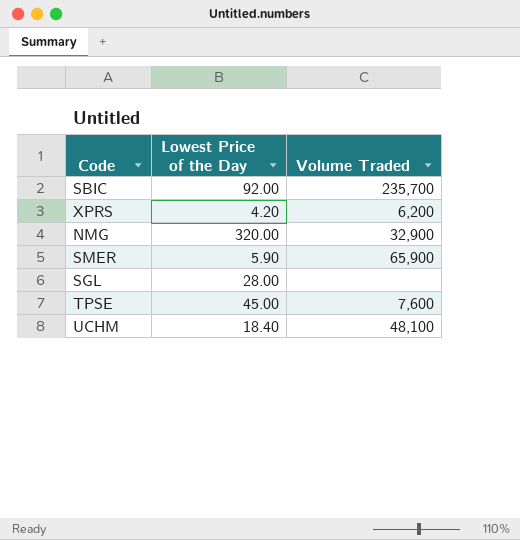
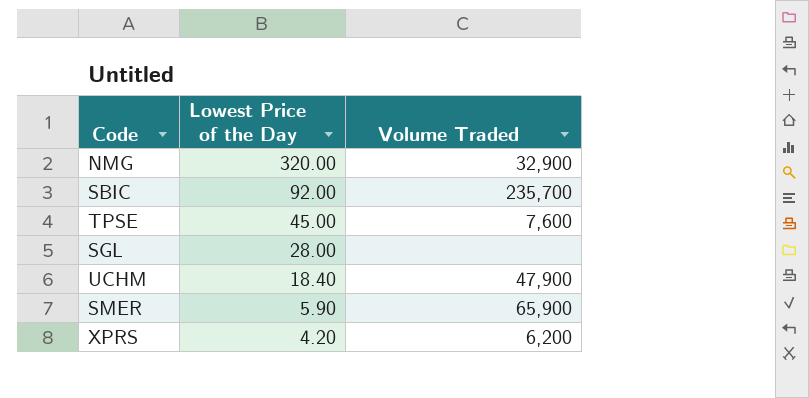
row order: none -> Lowest Price of the Day descending
UCHM | Volume Traded: 48,100 -> 47,900

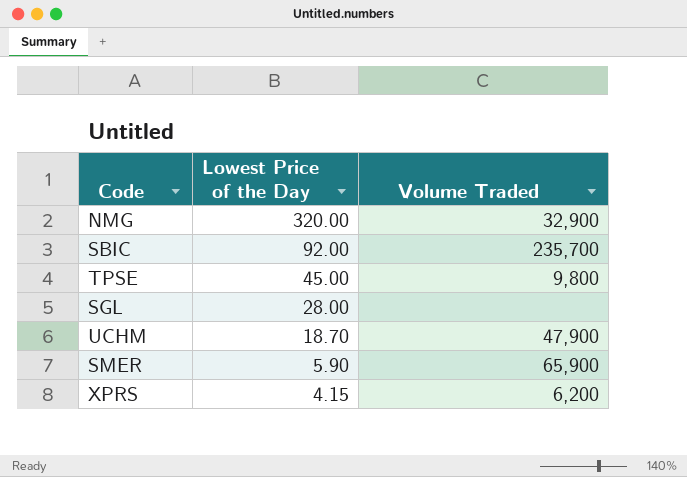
TPSE | Volume Traded: 7,600 -> 9,800
UCHM | Lowest Price of the Day: 18.40 -> 18.70
XPRS | Lowest Price of the Day: 4.20 -> 4.15

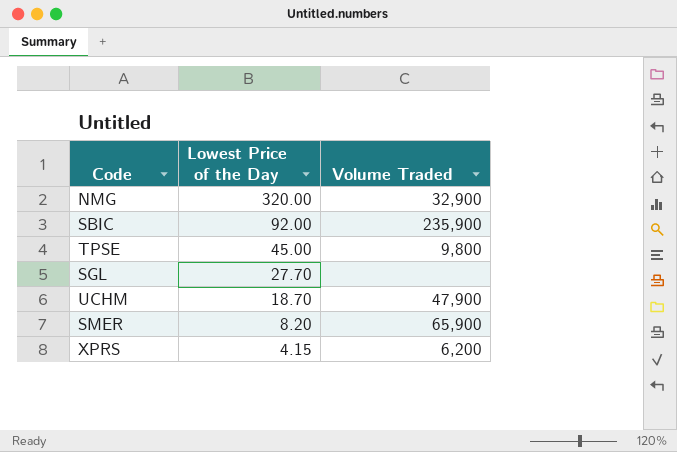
SBIC | Volume Traded: 235,700 -> 235,900
SGL | Lowest Price of the Day: 28.00 -> 27.70
SMER | Lowest Price of the Day: 5.90 -> 8.20

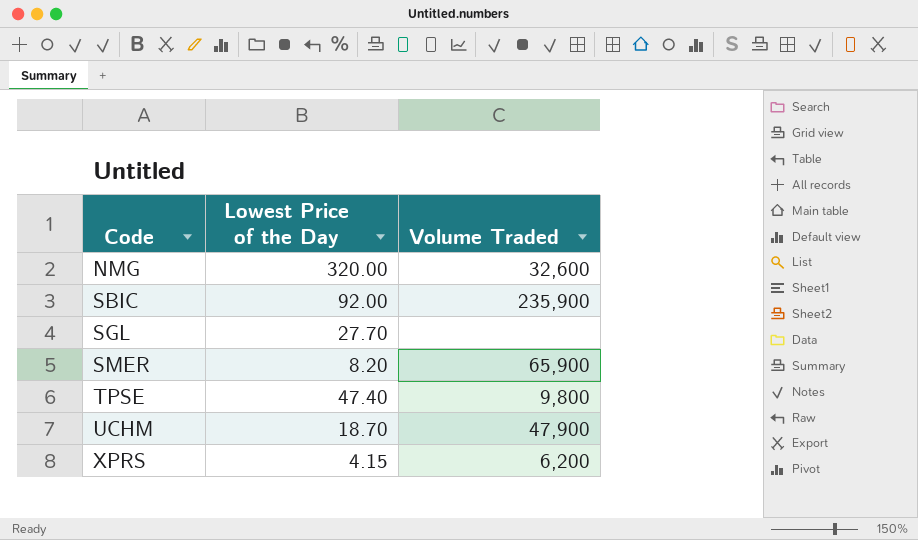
row order: Lowest Price of the Day descending -> Code ascending
NMG | Volume Traded: 32,900 -> 32,600
TPSE | Lowest Price of the Day: 45.00 -> 47.40

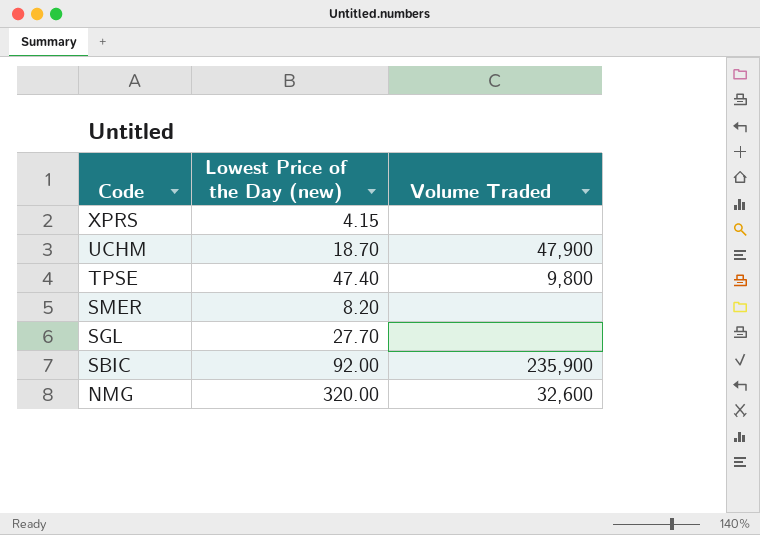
row order: Code ascending -> Code descending
column name: Lowest Price of the Day -> Lowest Price of the Day (new)
XPRS | Volume Traded: 6,200 -> none
SMER | Volume Traded: 65,900 -> none

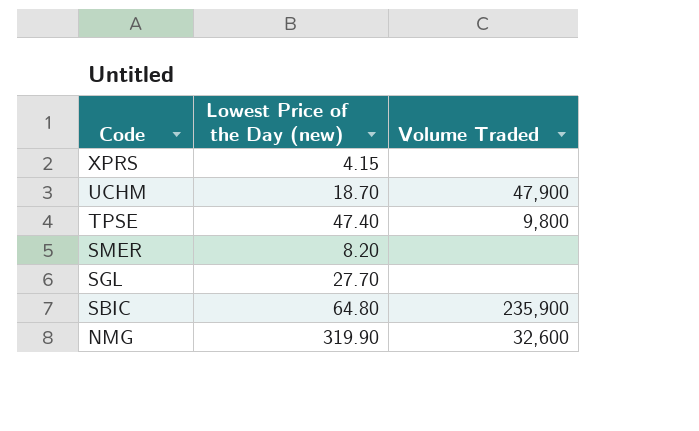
SBIC | Lowest Price of the Day (new): 92.00 -> 64.80
NMG | Lowest Price of the Day (new): 320.00 -> 319.90

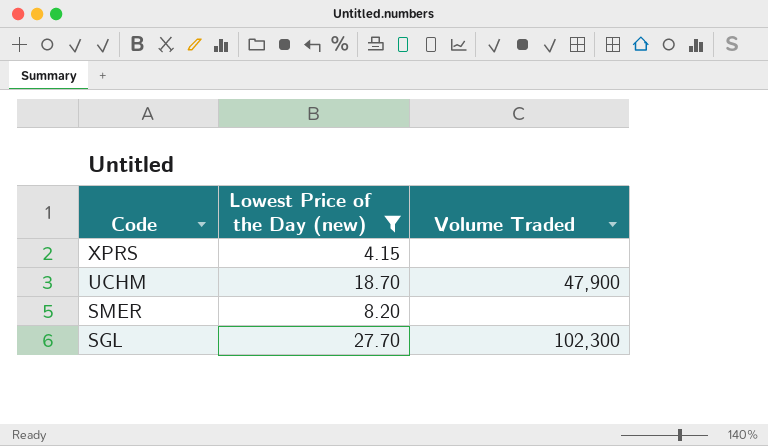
filter: none -> Lowest Price of the Day (new) <= 27.70
SGL | Volume Traded: none -> 102,300

